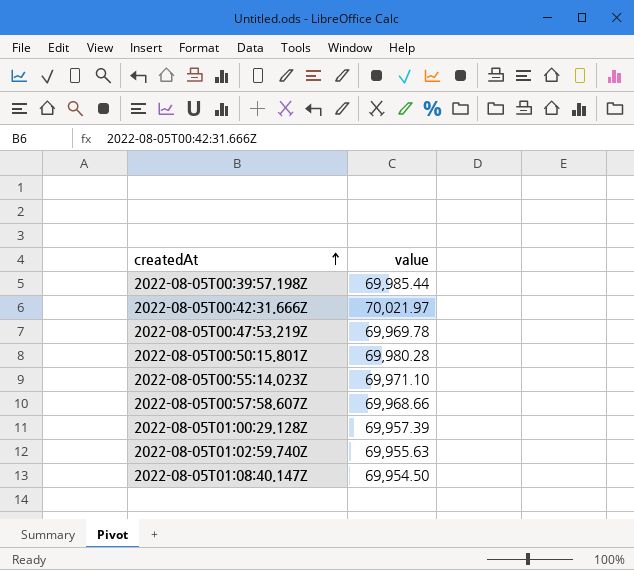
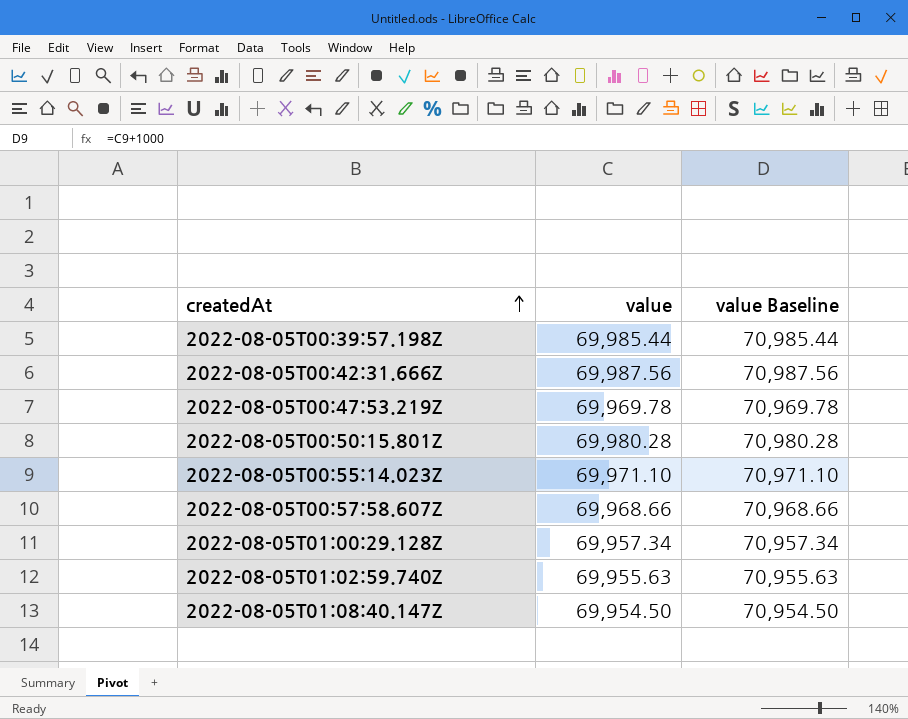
column value Baseline | formula: none -> [value] + 1000
2022-08-05T00:42:31.666Z | value: 70,021.97 -> 69,987.56
2022-08-05T01:00:29.128Z | value: 69,957.39 -> 69,957.34

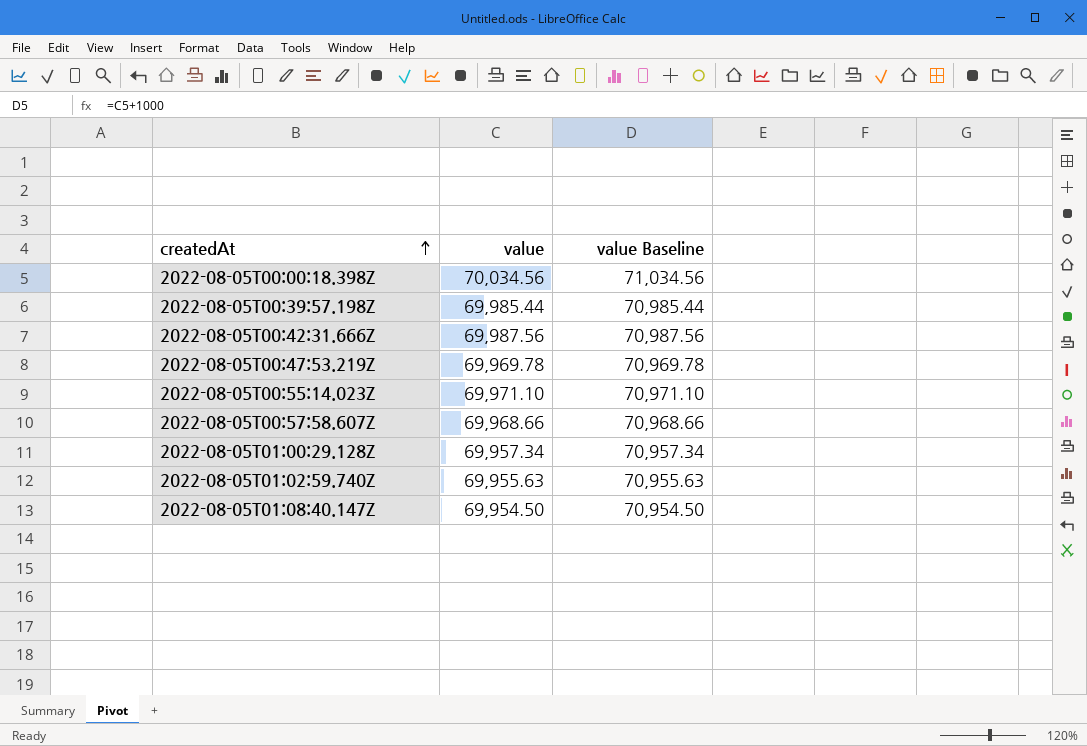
row 2022-08-05T00:50:15.801Z: 69,980.28 | 70,980.28 -> none
row 2022-08-05T00:00:18.398Z: none -> 70,034.56 | 71,034.56

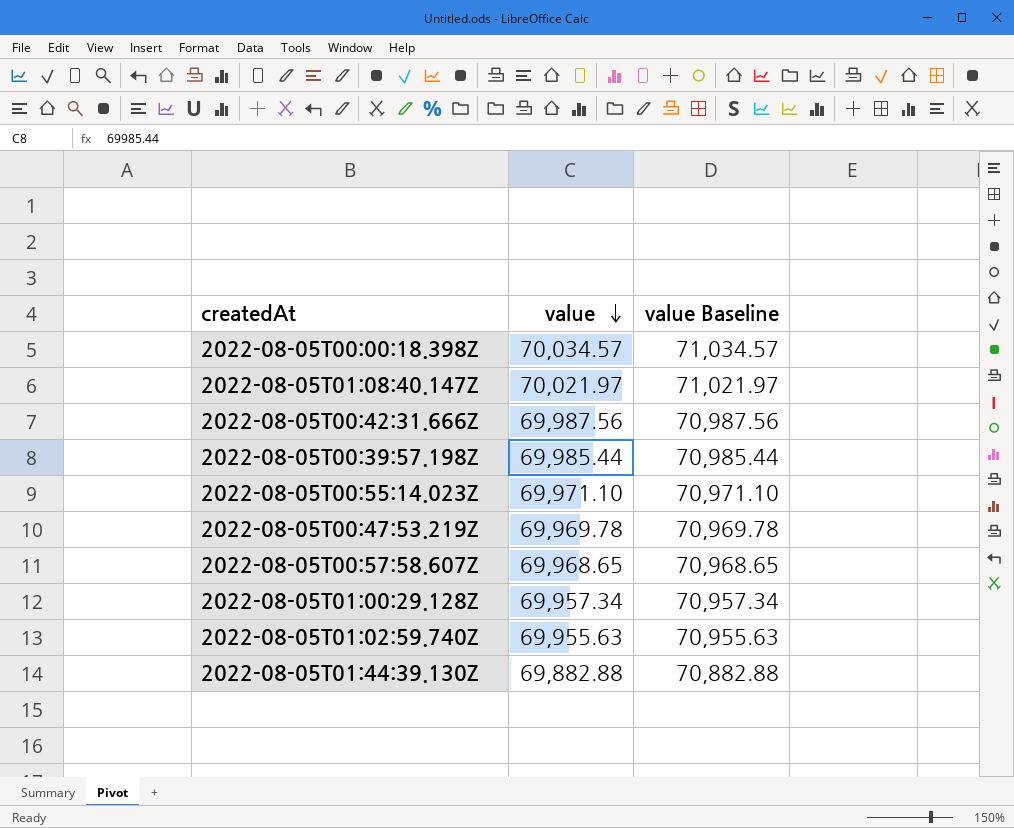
row order: createdAt ascending -> value descending
2022-08-05T00:00:18.398Z | value: 70,034.56 -> 70,034.57
2022-08-05T00:00:18.398Z | value Baseline: 71,034.56 -> 71,034.57
2022-08-05T01:08:40.147Z | value: 69,954.50 -> 70,021.97
2022-08-05T01:08:40.147Z | value Baseline: 70,954.50 -> 71,021.97
2022-08-05T00:57:58.607Z | value: 69,968.66 -> 69,968.65
2022-08-05T00:57:58.607Z | value Baseline: 70,968.66 -> 70,968.65
row 2022-08-05T01:44:39.130Z: none -> 69,882.88 | 70,882.88

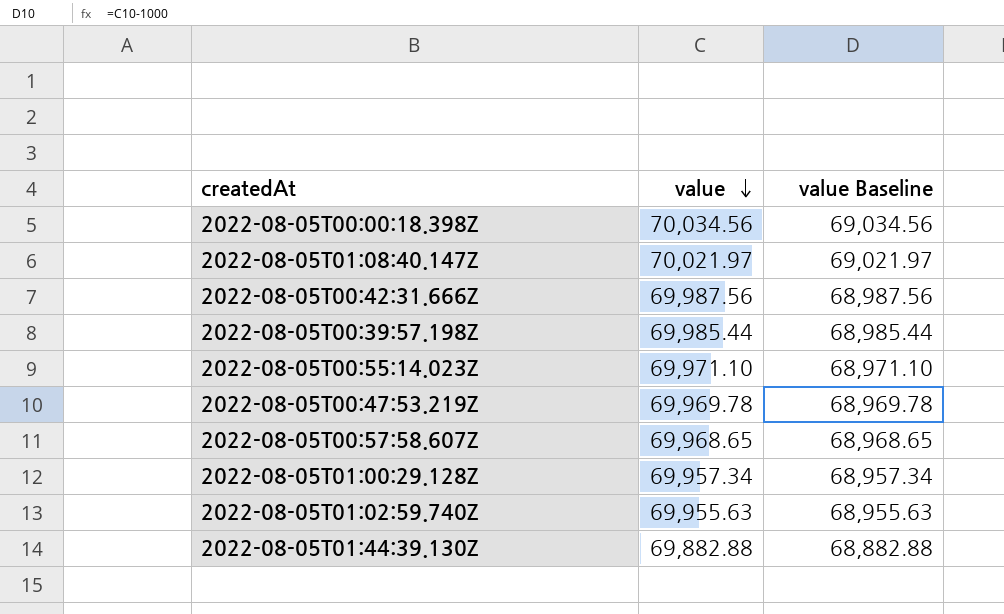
column value Baseline | formula: [value] + 1000 -> [value] - 1000
2022-08-05T00:00:18.398Z | value: 70,034.57 -> 70,034.56

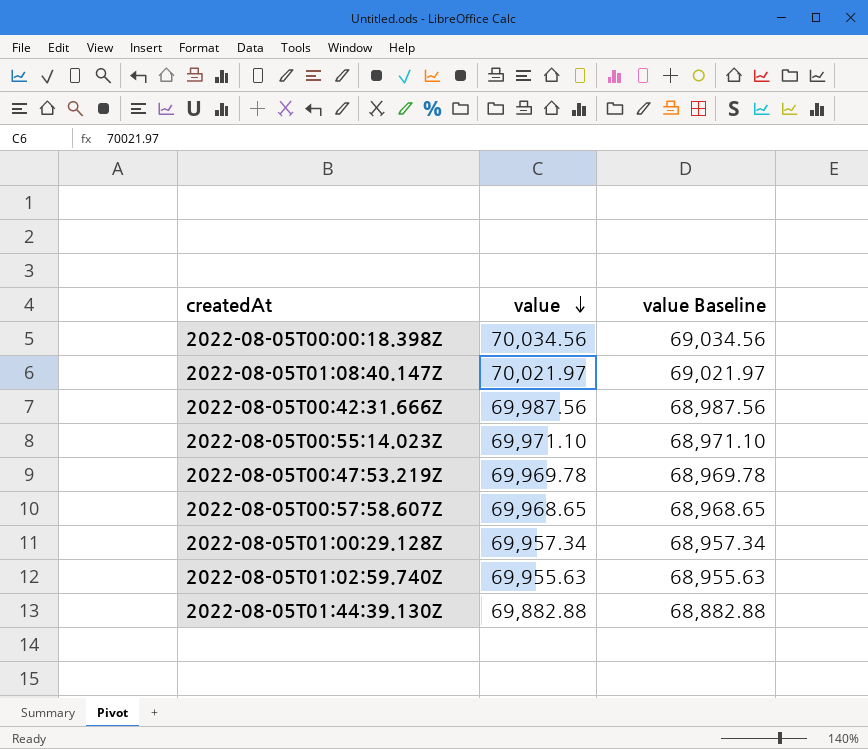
row 2022-08-05T00:39:57.198Z: 69,985.44 | 68,985.44 -> none

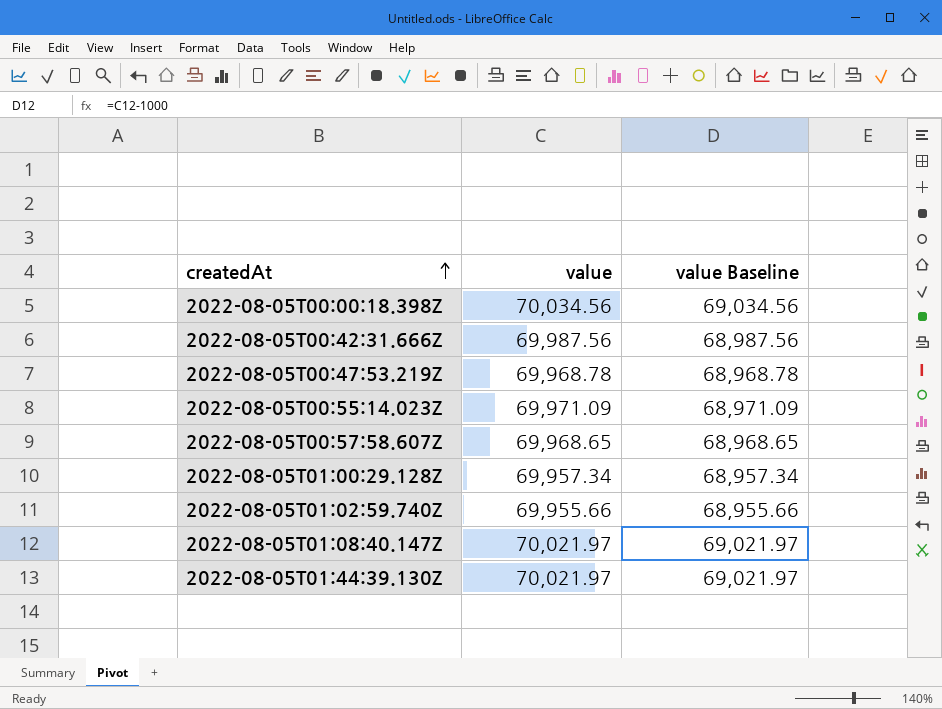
row order: value descending -> createdAt ascending
2022-08-05T00:47:53.219Z | value: 69,969.78 -> 69,968.78
2022-08-05T00:47:53.219Z | value Baseline: 68,969.78 -> 68,968.78
2022-08-05T00:55:14.023Z | value: 69,971.10 -> 69,971.09
2022-08-05T00:55:14.023Z | value Baseline: 68,971.10 -> 68,971.09
2022-08-05T01:02:59.740Z | value: 69,955.63 -> 69,955.66
2022-08-05T01:02:59.740Z | value Baseline: 68,955.63 -> 68,955.66
2022-08-05T01:44:39.130Z | value: 69,882.88 -> 70,021.97
2022-08-05T01:44:39.130Z | value Baseline: 68,882.88 -> 69,021.97

